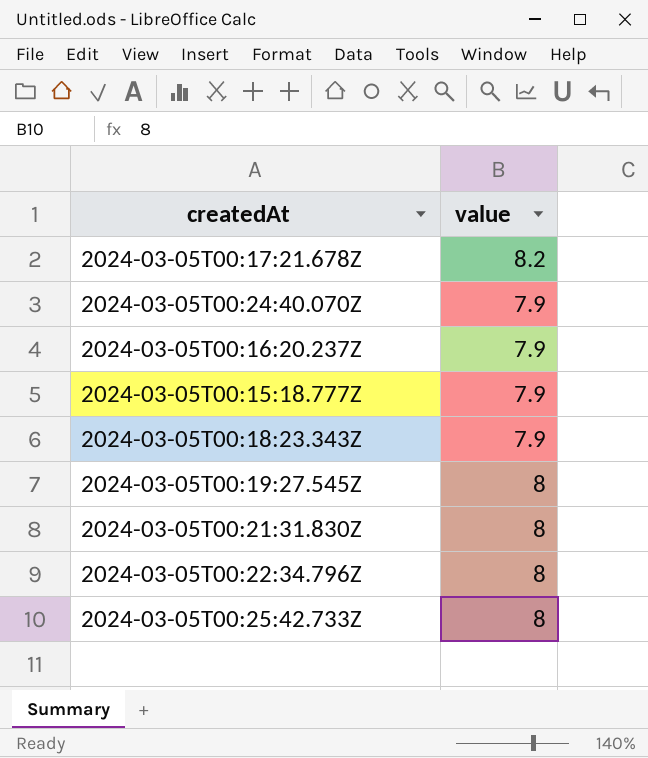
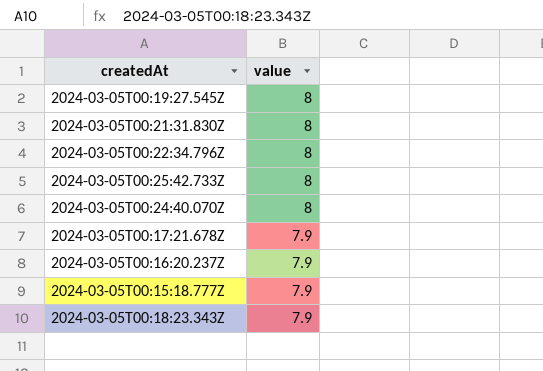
row order: none -> value descending
2024-03-05T00:24:40.070Z | value: 7.9 -> 8
2024-03-05T00:17:21.678Z | value: 8.2 -> 7.9

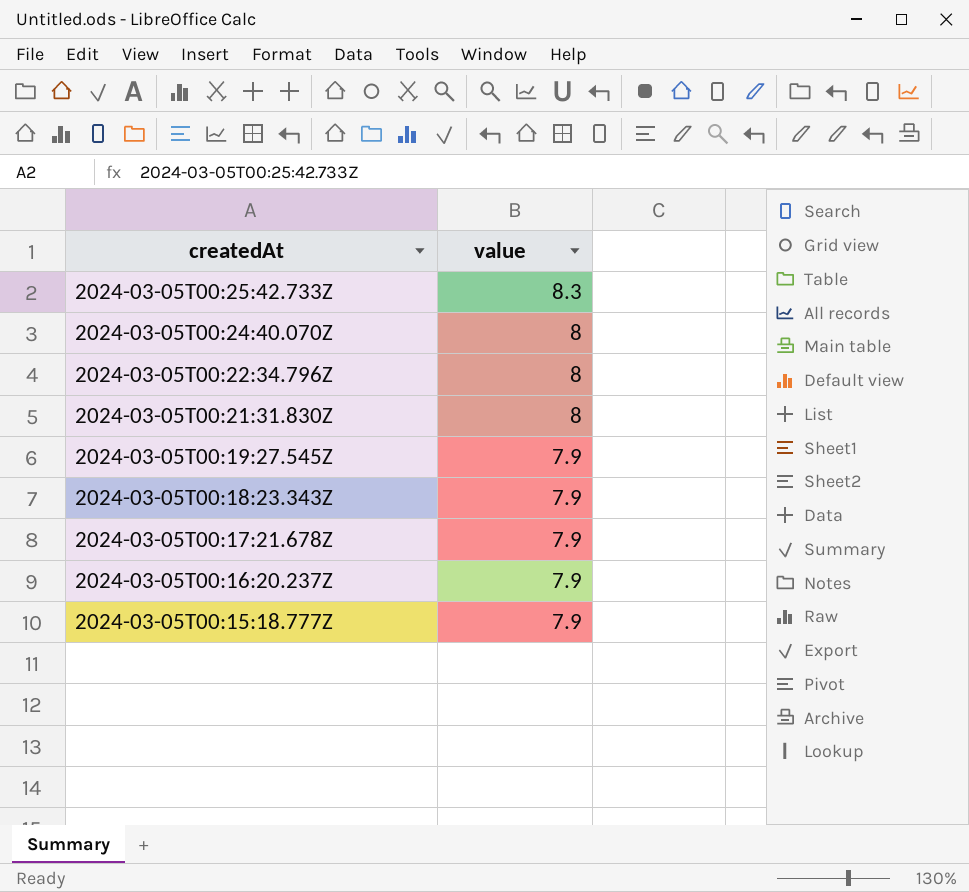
row order: value descending -> createdAt descending
2024-03-05T00:25:42.733Z | value: 8 -> 8.3
2024-03-05T00:19:27.545Z | value: 8 -> 7.9

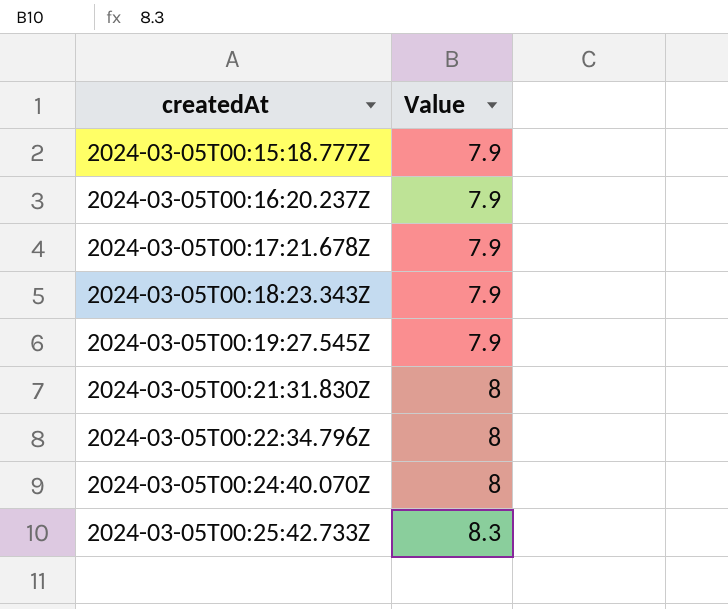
row order: createdAt descending -> createdAt ascending
column name: value -> Value

